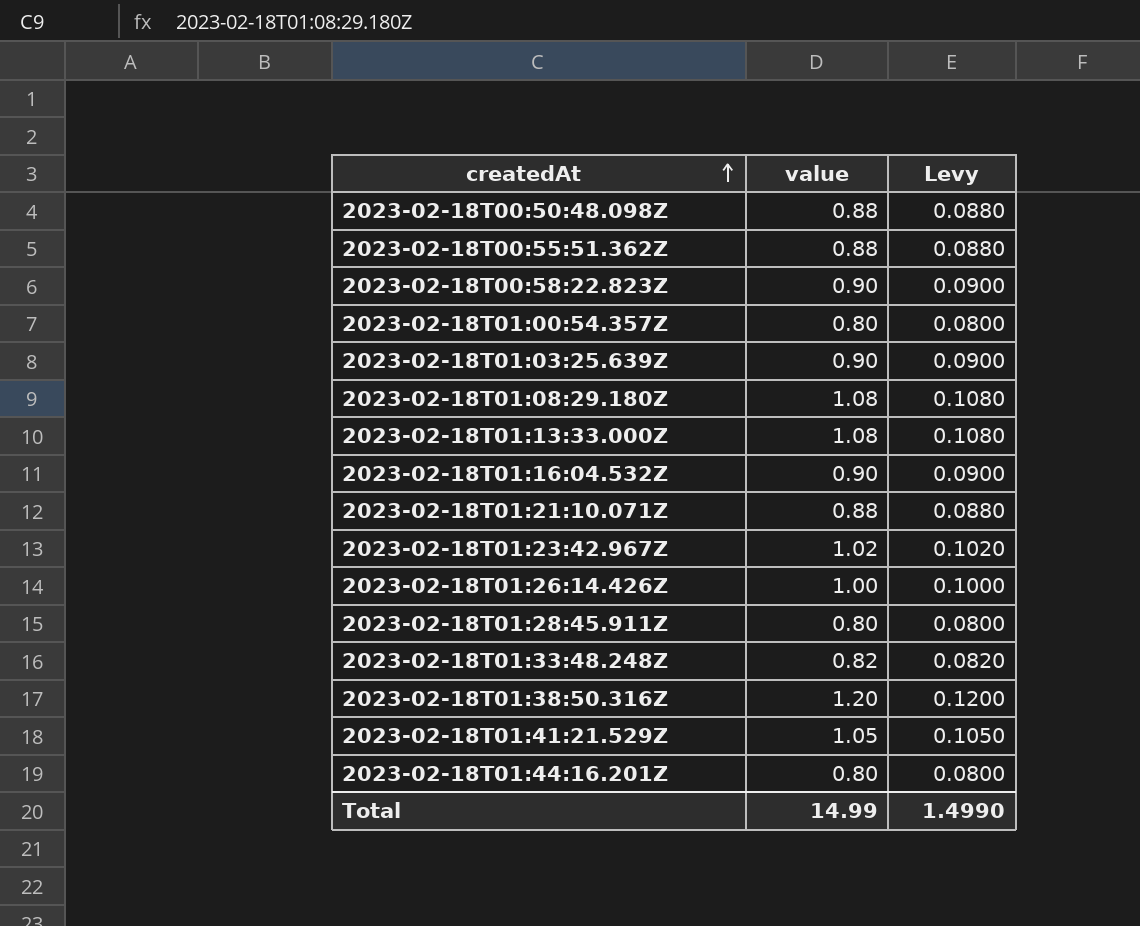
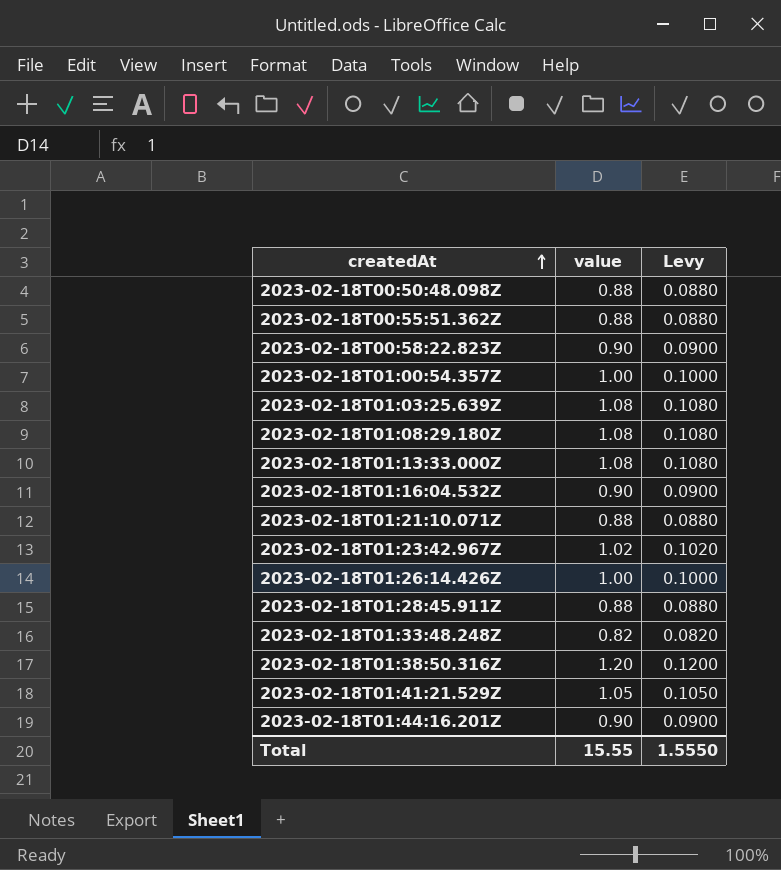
2023-02-18T01:00:54.357Z | value: 0.80 -> 1.00
2023-02-18T01:00:54.357Z | Levy: 0.0800 -> 0.1000
2023-02-18T01:03:25.639Z | value: 0.90 -> 1.08
2023-02-18T01:03:25.639Z | Levy: 0.0900 -> 0.1080
2023-02-18T01:28:45.911Z | value: 0.80 -> 0.88
2023-02-18T01:28:45.911Z | Levy: 0.0800 -> 0.0880
2023-02-18T01:44:16.201Z | value: 0.80 -> 0.90
2023-02-18T01:44:16.201Z | Levy: 0.0800 -> 0.0900
Total | value: 14.99 -> 15.55
Total | Levy: 1.4990 -> 1.5550

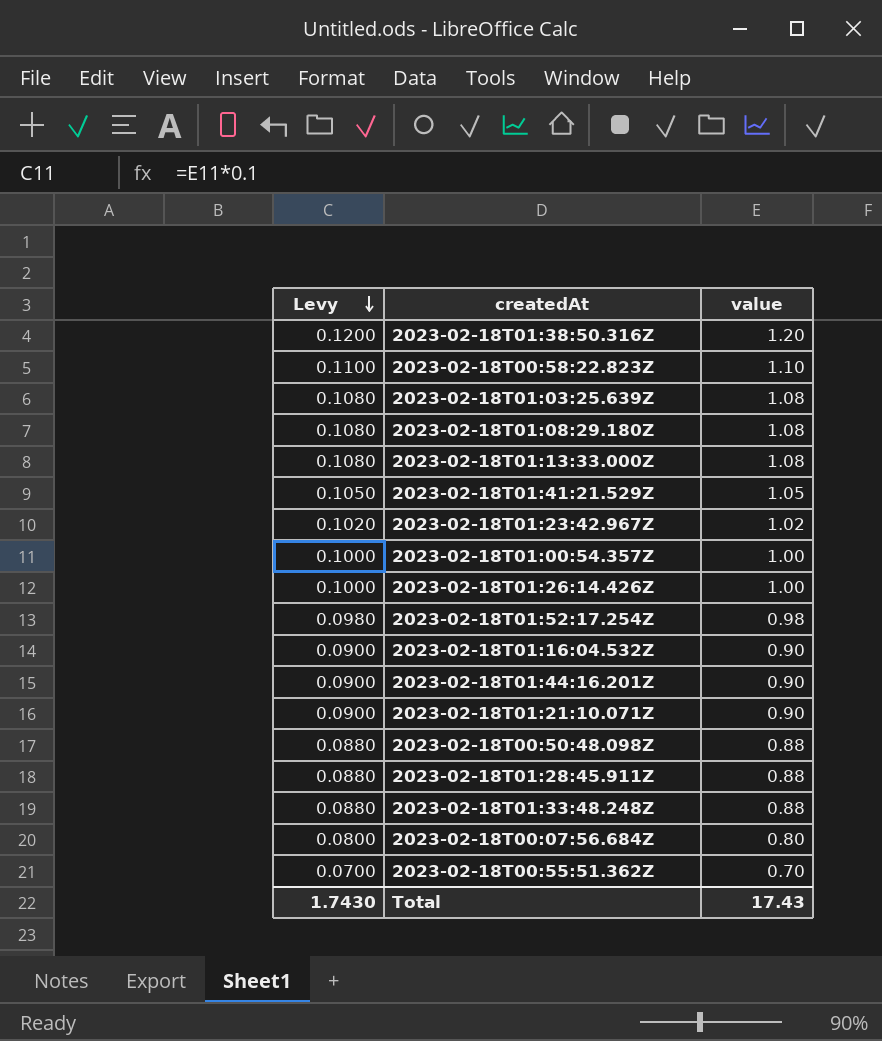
row order: createdAt ascending -> Levy descending
column Levy | position: 3 -> 1
2023-02-18T00:58:22.823Z | Levy: 0.0900 -> 0.1100
2023-02-18T00:58:22.823Z | value: 0.90 -> 1.10
row 2023-02-18T01:52:17.254Z: none -> 0.0980 | 0.98
2023-02-18T01:21:10.071Z | Levy: 0.0880 -> 0.0900
2023-02-18T01:21:10.071Z | value: 0.88 -> 0.90
2023-02-18T01:33:48.248Z | Levy: 0.0820 -> 0.0880
2023-02-18T01:33:48.248Z | value: 0.82 -> 0.88
row 2023-02-18T00:07:56.684Z: none -> 0.0800 | 0.80
2023-02-18T00:55:51.362Z | Levy: 0.0880 -> 0.0700
2023-02-18T00:55:51.362Z | value: 0.88 -> 0.70
Total | Levy: 1.5550 -> 1.7430
Total | value: 15.55 -> 17.43

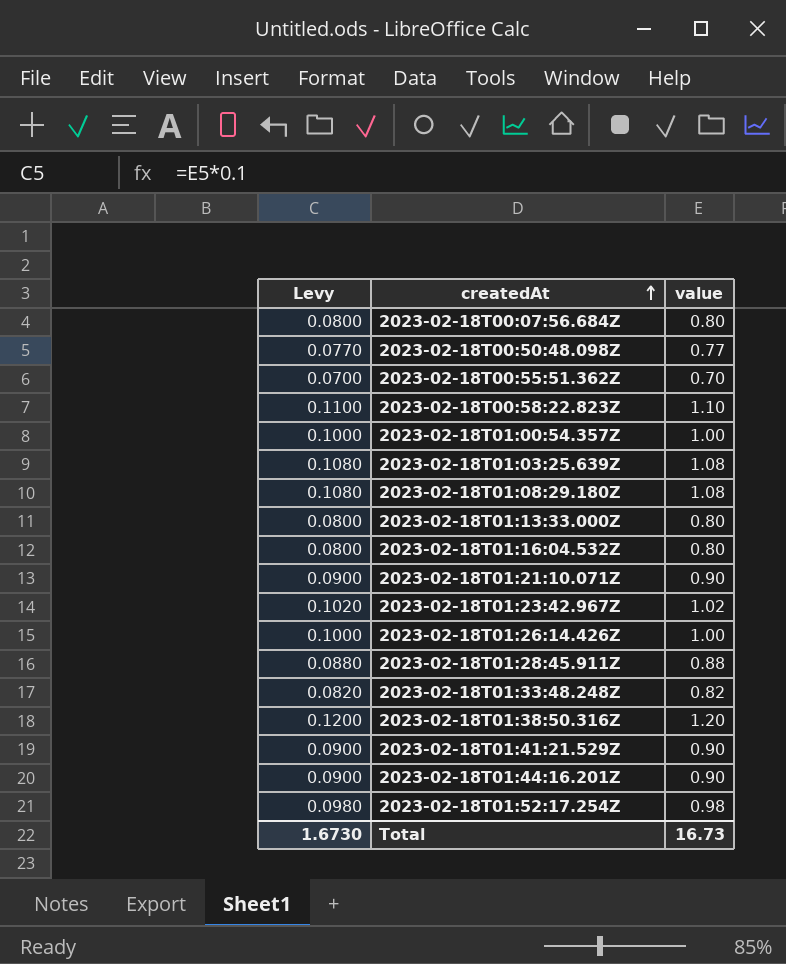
row order: Levy descending -> createdAt ascending
2023-02-18T00:50:48.098Z | Levy: 0.0880 -> 0.0770
2023-02-18T00:50:48.098Z | value: 0.88 -> 0.77
2023-02-18T01:13:33.000Z | Levy: 0.1080 -> 0.0800
2023-02-18T01:13:33.000Z | value: 1.08 -> 0.80
2023-02-18T01:16:04.532Z | Levy: 0.0900 -> 0.0800
2023-02-18T01:16:04.532Z | value: 0.90 -> 0.80
2023-02-18T01:33:48.248Z | Levy: 0.0880 -> 0.0820
2023-02-18T01:33:48.248Z | value: 0.88 -> 0.82
2023-02-18T01:41:21.529Z | Levy: 0.1050 -> 0.0900
2023-02-18T01:41:21.529Z | value: 1.05 -> 0.90
Total | Levy: 1.7430 -> 1.6730
Total | value: 17.43 -> 16.73

